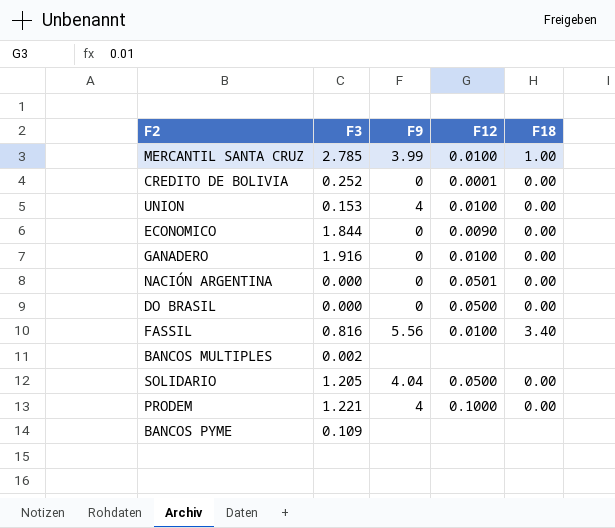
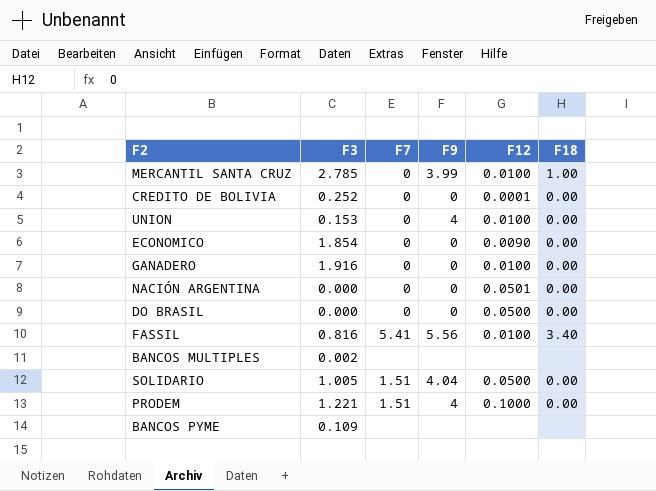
column F7 | position: none -> 3
ECONOMICO | F3: 1.844 -> 1.854
SOLIDARIO | F3: 1.205 -> 1.005

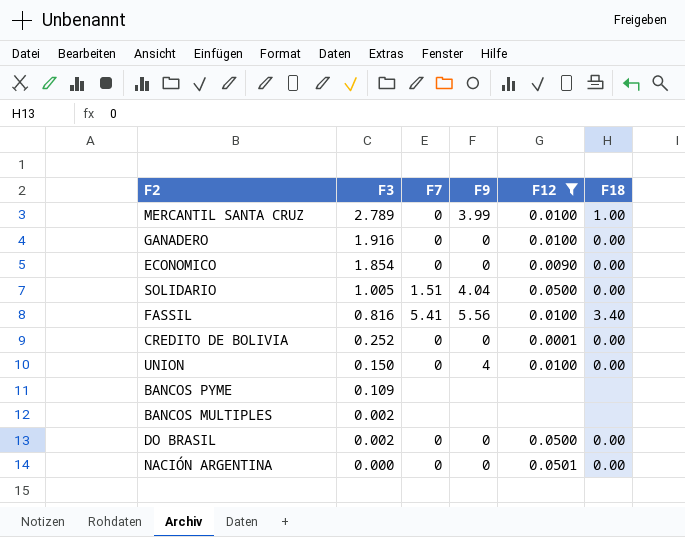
filter: none -> F12 != 0.1000
row order: none -> F3 descending
MERCANTIL SANTA CRUZ | F3: 2.785 -> 2.789
UNION | F3: 0.153 -> 0.150
DO BRASIL | F3: 0.000 -> 0.002

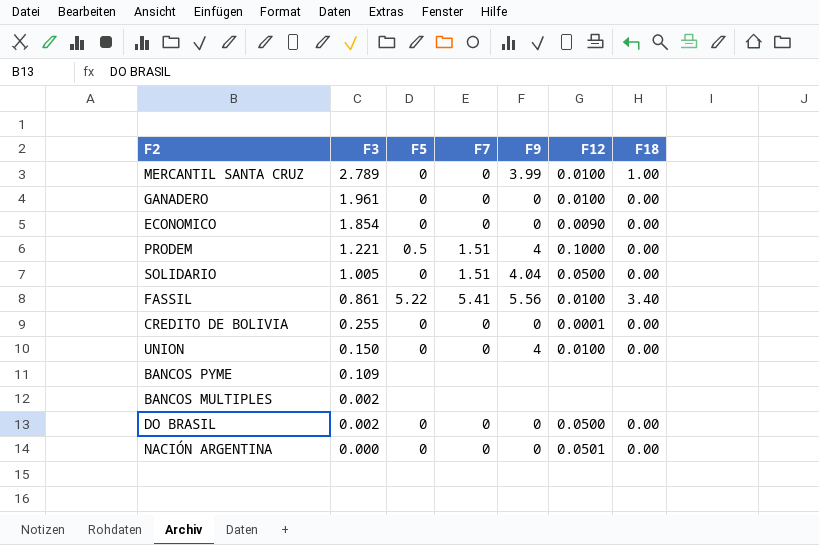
filter: F12 != 0.1000 -> none
column F5 | position: none -> 3
GANADERO | F3: 1.916 -> 1.961
FASSIL | F3: 0.816 -> 0.861
CREDITO DE BOLIVIA | F3: 0.252 -> 0.255

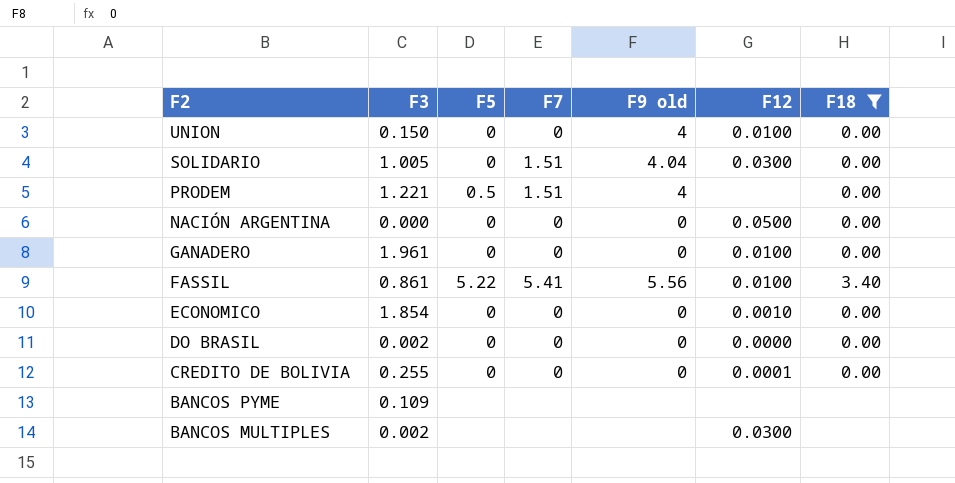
filter: none -> F18 != 1.00
row order: F3 descending -> F2 descending
column name: F9 -> F9 old
SOLIDARIO | F12: 0.0500 -> 0.0300
PRODEM | F12: 0.1000 -> none
NACIÓN ARGENTINA | F12: 0.0501 -> 0.0500
ECONOMICO | F12: 0.0090 -> 0.0010
DO BRASIL | F12: 0.0500 -> 0.0000
BANCOS MULTIPLES | F12: none -> 0.0300

